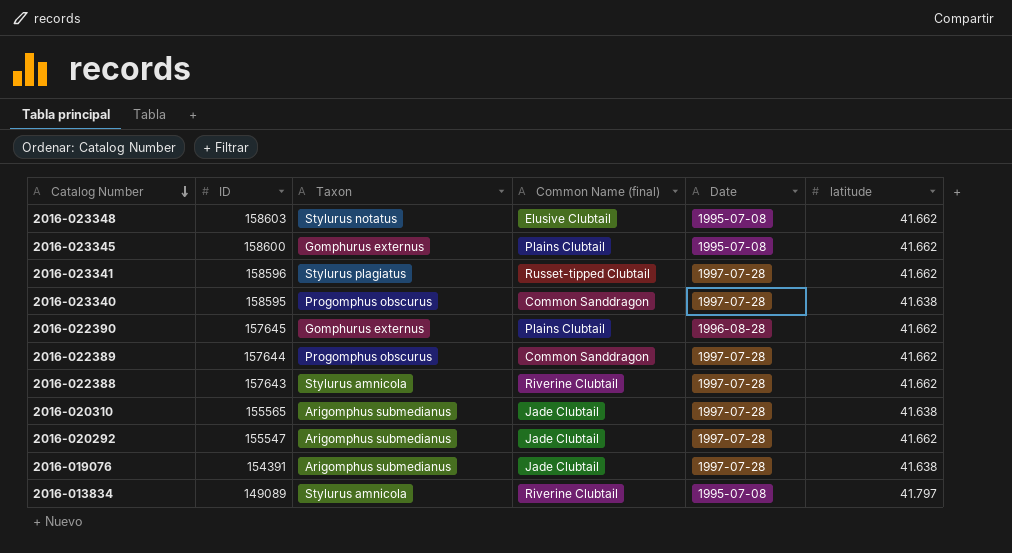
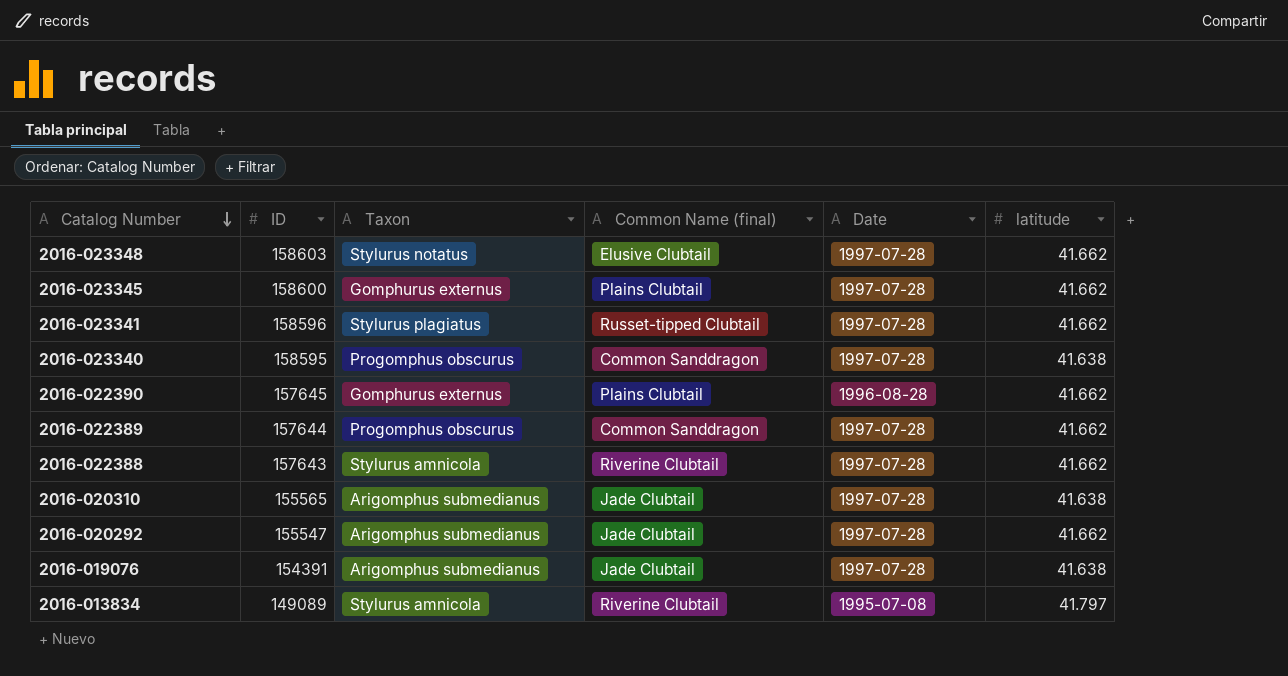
2016-023348 | Date: 1995-07-08 -> 1997-07-28
2016-023345 | Date: 1995-07-08 -> 1997-07-28

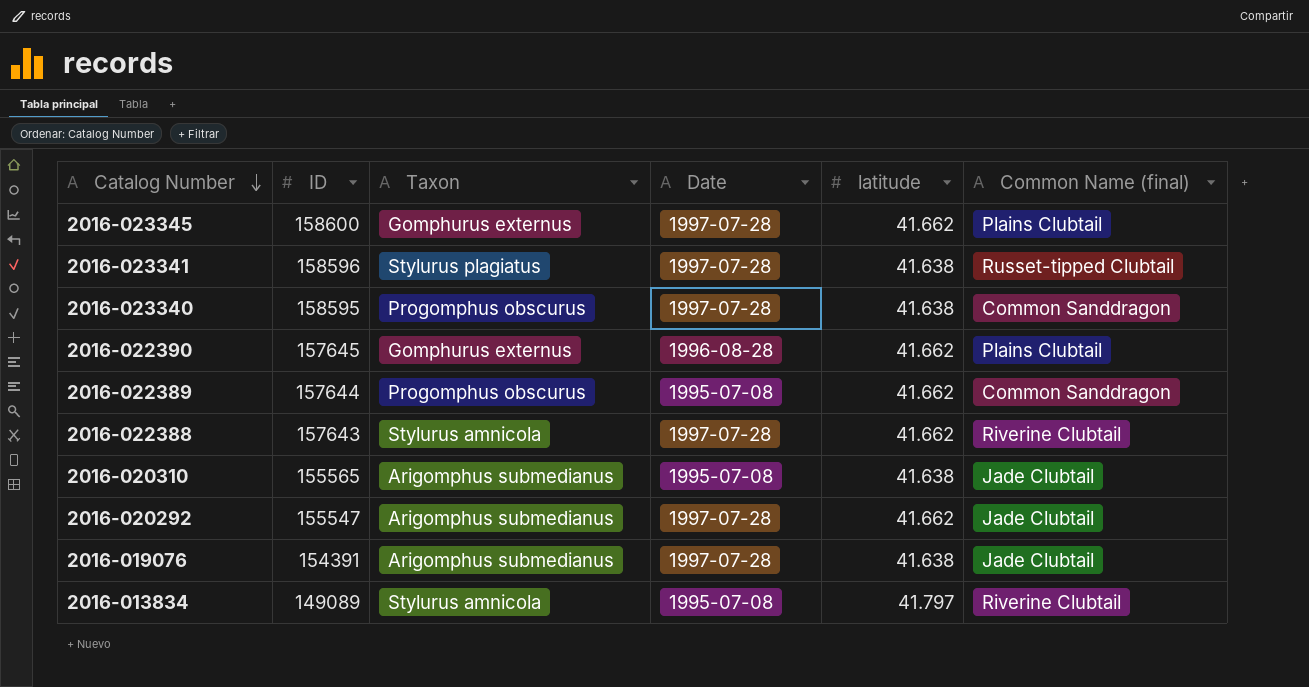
column Common Name (final) | position: 4 -> 6
row 2016-023348: 158603 | Stylurus notatus | Elusive Clubtail | 1997-07-28 | 41.662 -> none
2016-023341 | latitude: 41.662 -> 41.638
2016-022389 | Date: 1997-07-28 -> 1995-07-08
2016-020310 | Date: 1997-07-28 -> 1995-07-08

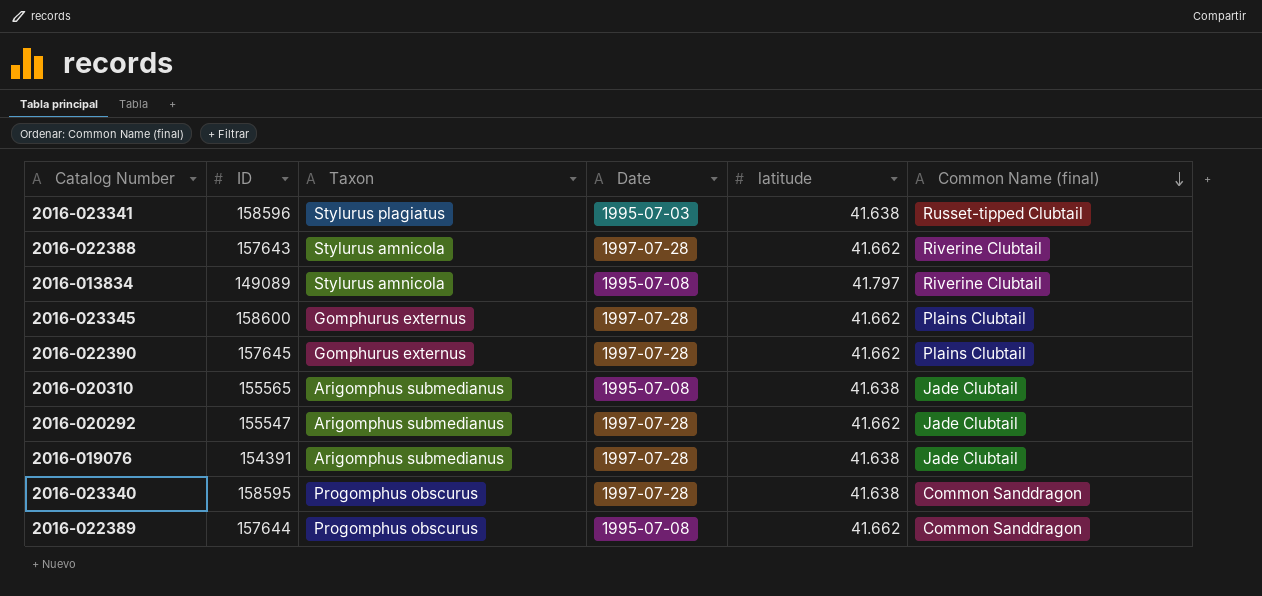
row order: Catalog Number descending -> Common Name (final) descending
2016-023341 | Date: 1997-07-28 -> 1995-07-03
2016-022390 | Date: 1996-08-28 -> 1997-07-28

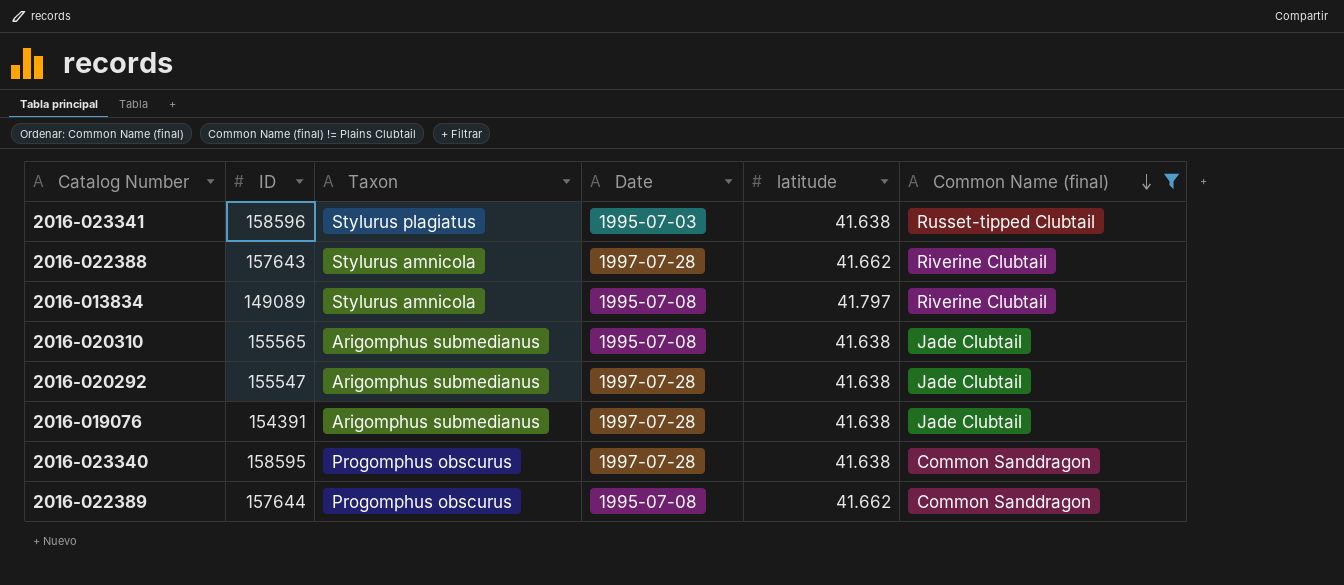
filter: none -> Common Name (final) != Plains Clubtail
2016-020292 | latitude: 41.662 -> 41.638

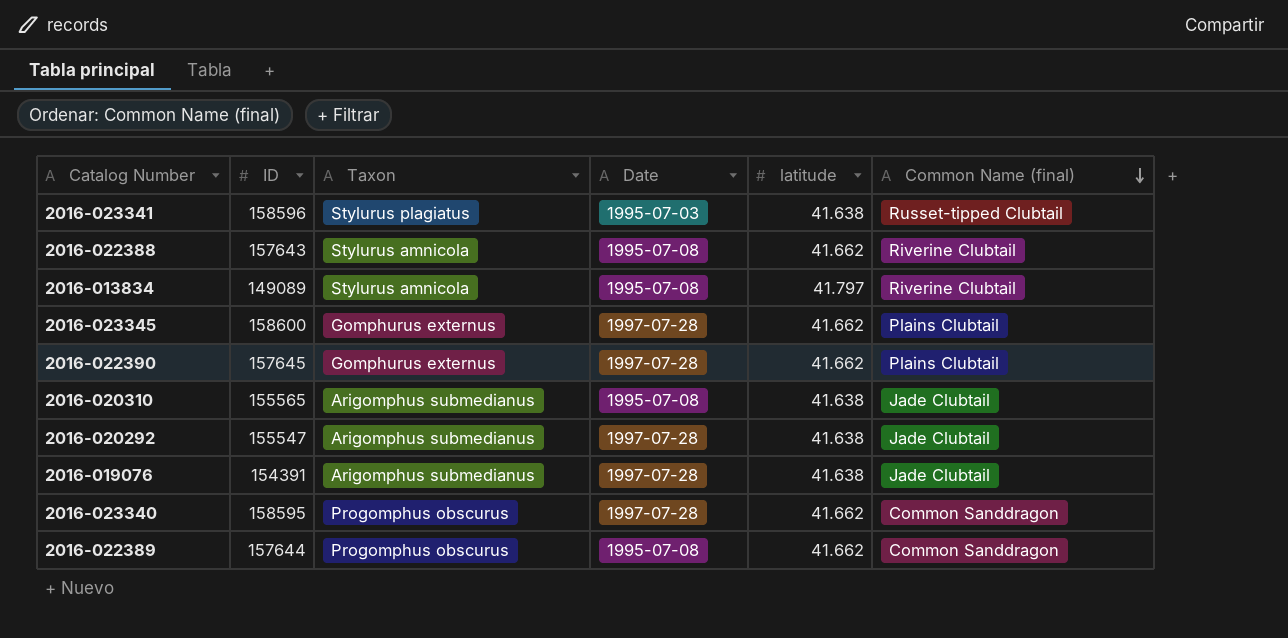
filter: Common Name (final) != Plains Clubtail -> none
2016-022388 | Date: 1997-07-28 -> 1995-07-08
2016-023340 | latitude: 41.638 -> 41.662

